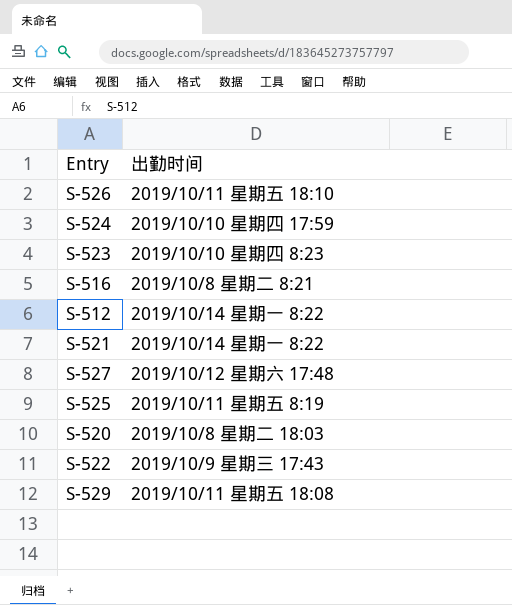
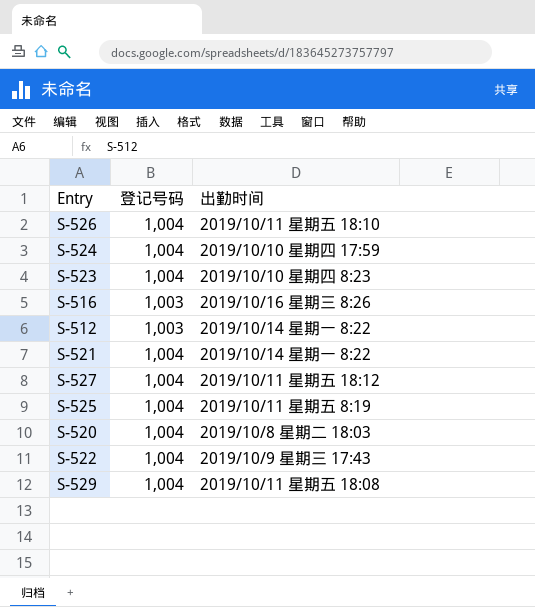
column 登记号码 | position: none -> 2
S-516 | 出勤时间: 2019/10/8 星期二 8:21 -> 2019/10/16 星期三 8:26
S-527 | 出勤时间: 2019/10/12 星期六 17:48 -> 2019/10/11 星期五 18:12

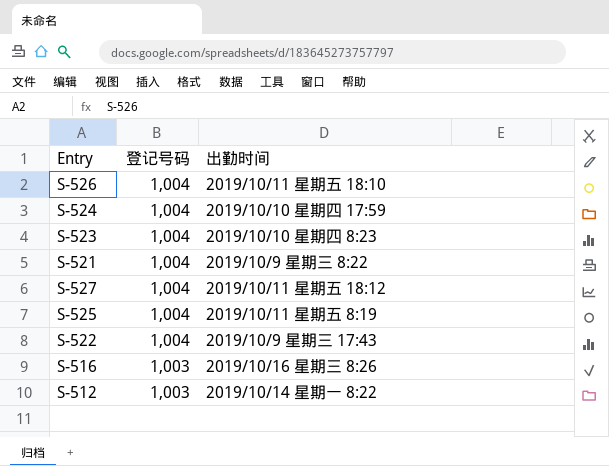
row order: none -> 登记号码 descending
row S-520: 1,004 | 2019/10/8 星期二 18:03 -> none
row S-529: 1,004 | 2019/10/11 星期五 18:08 -> none
S-521 | 出勤时间: 2019/10/14 星期一 8:22 -> 2019/10/9 星期三 8:22

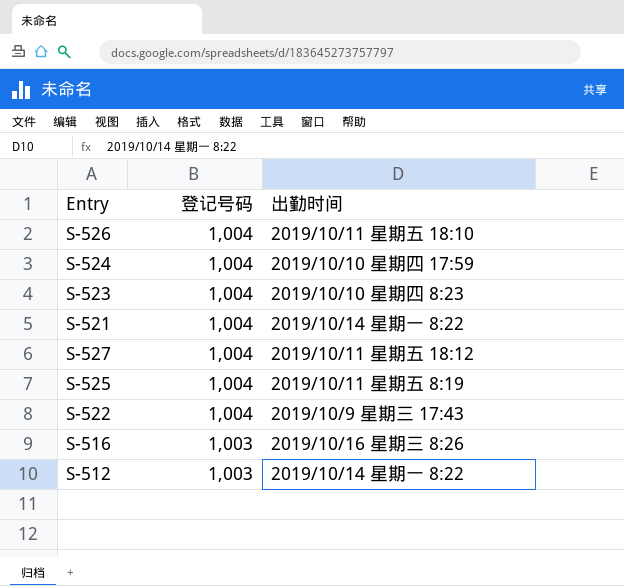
S-521 | 出勤时间: 2019/10/9 星期三 8:22 -> 2019/10/14 星期一 8:22

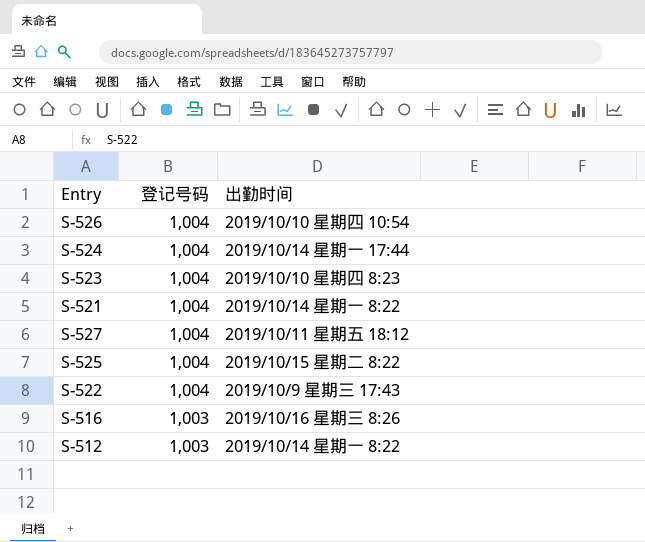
S-526 | 出勤时间: 2019/10/11 星期五 18:10 -> 2019/10/10 星期四 10:54
S-524 | 出勤时间: 2019/10/10 星期四 17:59 -> 2019/10/14 星期一 17:44
S-525 | 出勤时间: 2019/10/11 星期五 8:19 -> 2019/10/15 星期二 8:22

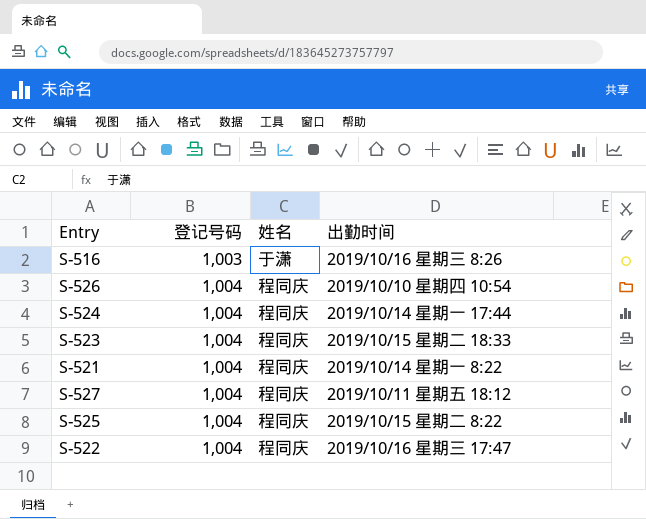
row order: 登记号码 descending -> 登记号码 ascending
column 姓名 | position: none -> 3
row S-512: 1,003 | 2019/10/14 星期一 8:22 -> none
S-523 | 出勤时间: 2019/10/10 星期四 8:23 -> 2019/10/15 星期二 18:33
S-522 | 出勤时间: 2019/10/9 星期三 17:43 -> 2019/10/16 星期三 17:47

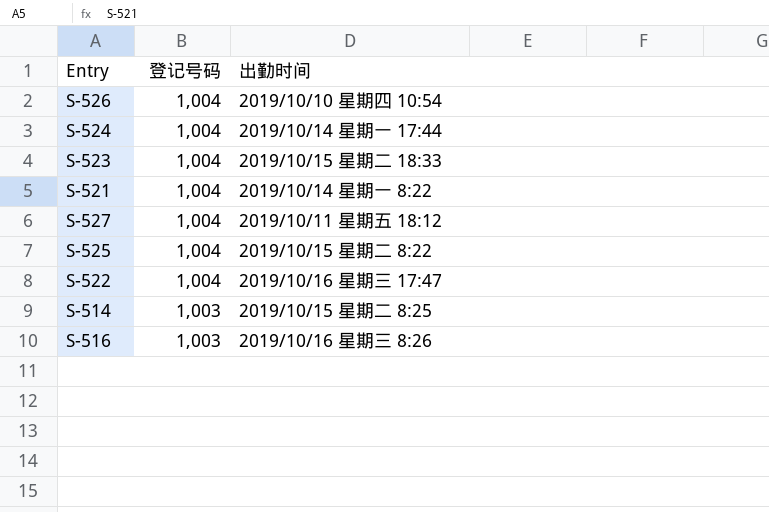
row order: 登记号码 ascending -> 登记号码 descending
column 姓名 | position: 3 -> none
row S-514: none -> 1,003 | 2019/10/15 星期二 8:25

